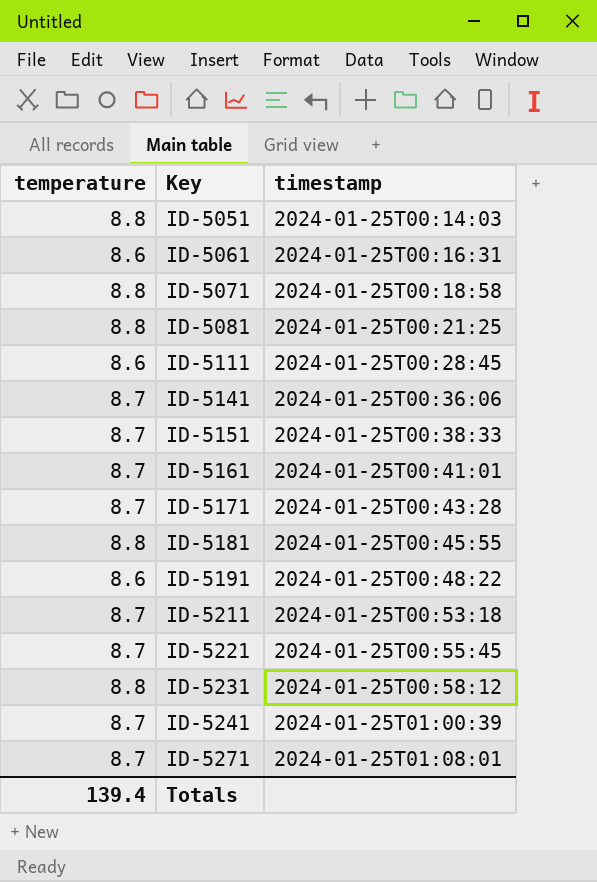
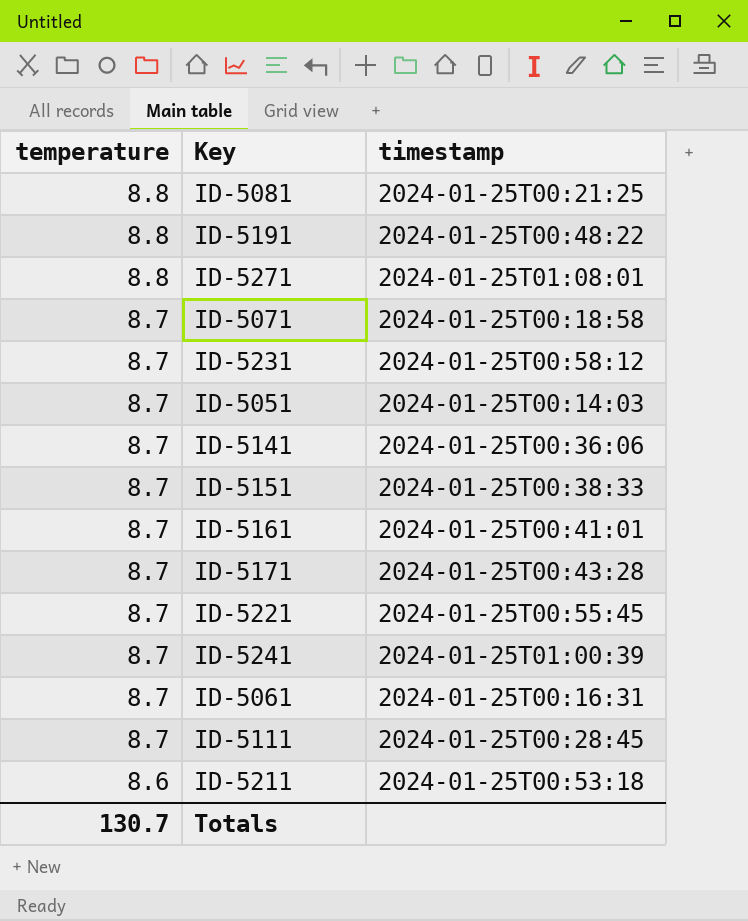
row order: Key ascending -> temperature descending
row ID-5181: 8.8 | 2024-01-25T00:45:55 -> none
ID-5191 | temperature: 8.6 -> 8.8
ID-5271 | temperature: 8.7 -> 8.8
ID-5071 | temperature: 8.8 -> 8.7
ID-5231 | temperature: 8.8 -> 8.7
ID-5051 | temperature: 8.8 -> 8.7
ID-5061 | temperature: 8.6 -> 8.7
ID-5111 | temperature: 8.6 -> 8.7
ID-5211 | temperature: 8.7 -> 8.6
Totals | temperature: 139.4 -> 130.7

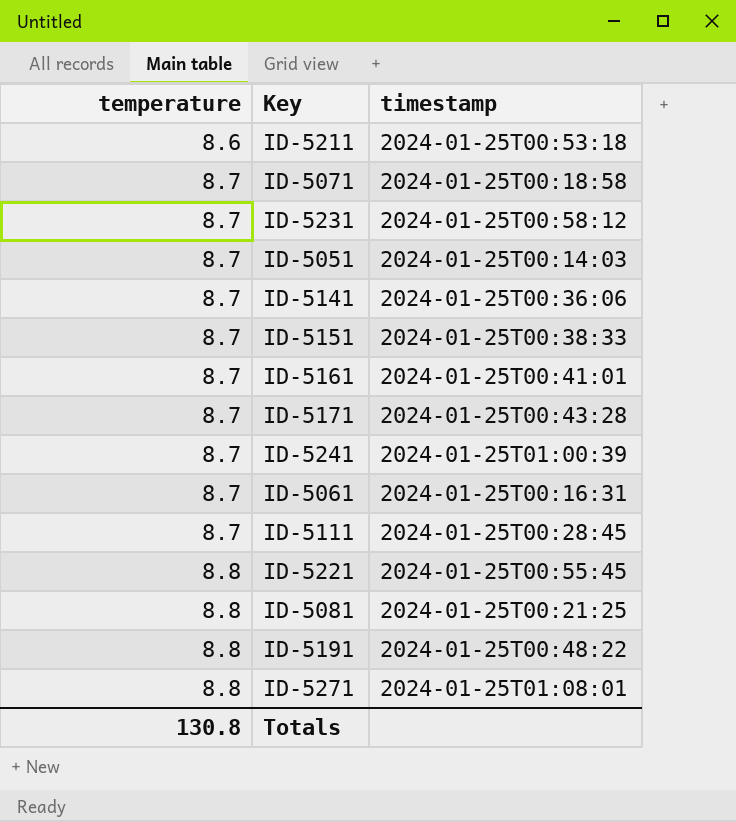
row order: temperature descending -> temperature ascending
ID-5221 | temperature: 8.7 -> 8.8
Totals | temperature: 130.7 -> 130.8

